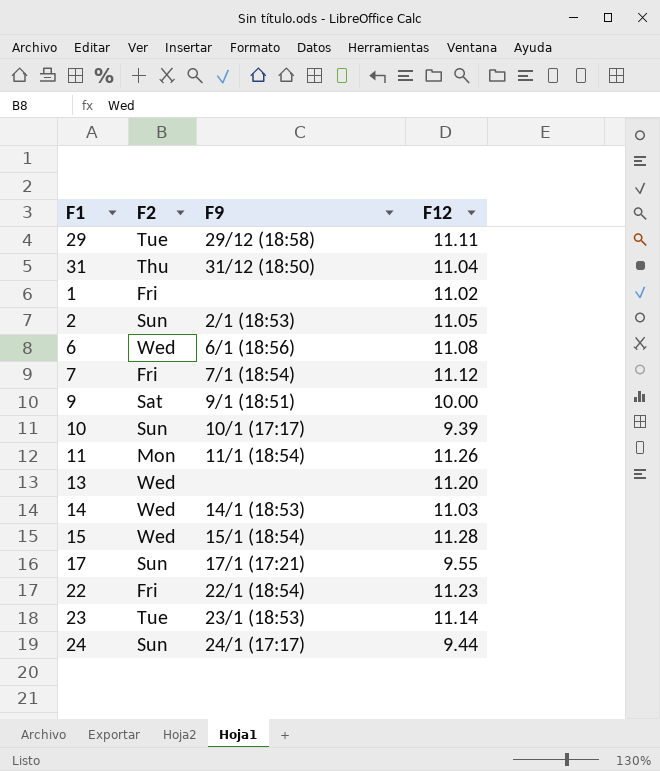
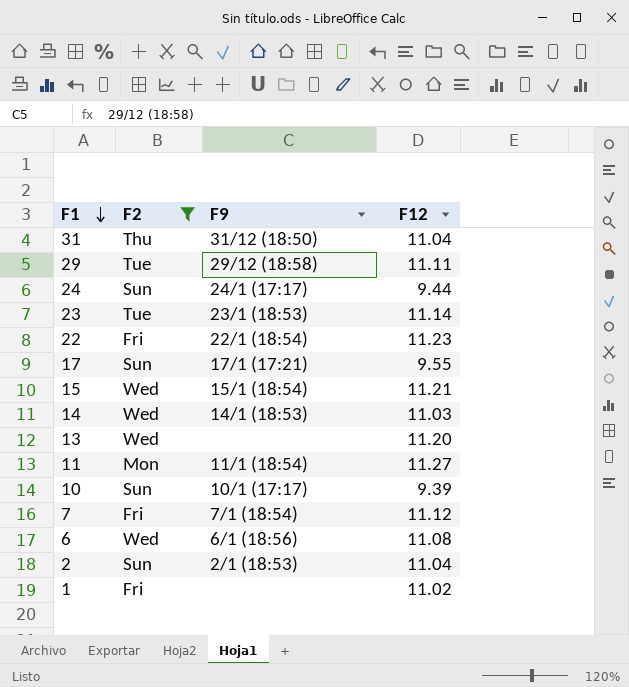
filter: none -> F2 != Sat
row order: none -> F1 descending
15 | F12: 11.28 -> 11.21
11 | F12: 11.26 -> 11.27
2 | F12: 11.05 -> 11.04

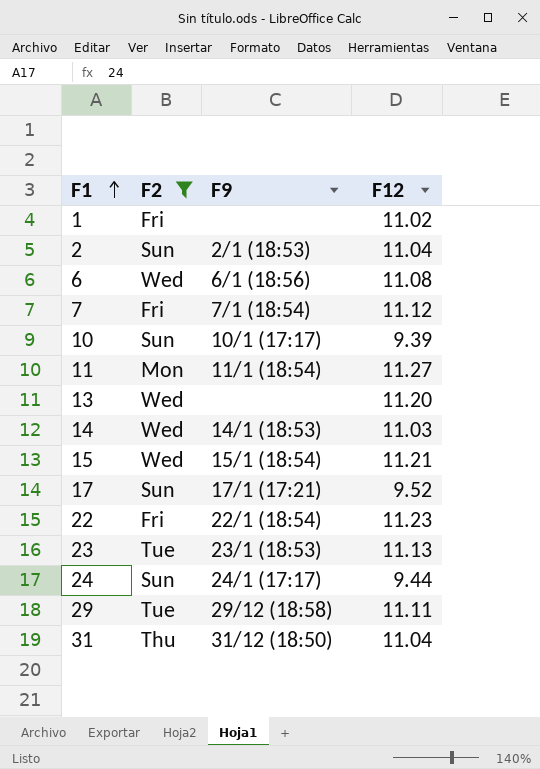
row order: F1 descending -> F1 ascending
17 | F12: 9.55 -> 9.52
23 | F12: 11.14 -> 11.13

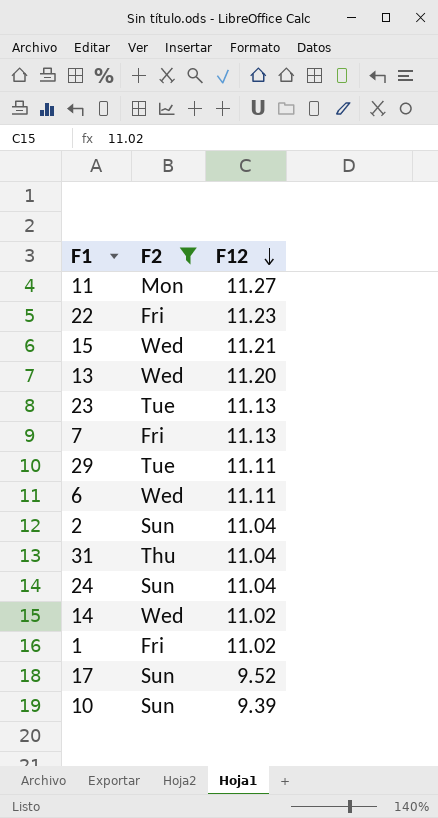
row order: F1 ascending -> F12 descending
column F9 | position: 3 -> none
7 | F12: 11.12 -> 11.13
6 | F12: 11.08 -> 11.11
24 | F12: 9.44 -> 11.04
14 | F12: 11.03 -> 11.02

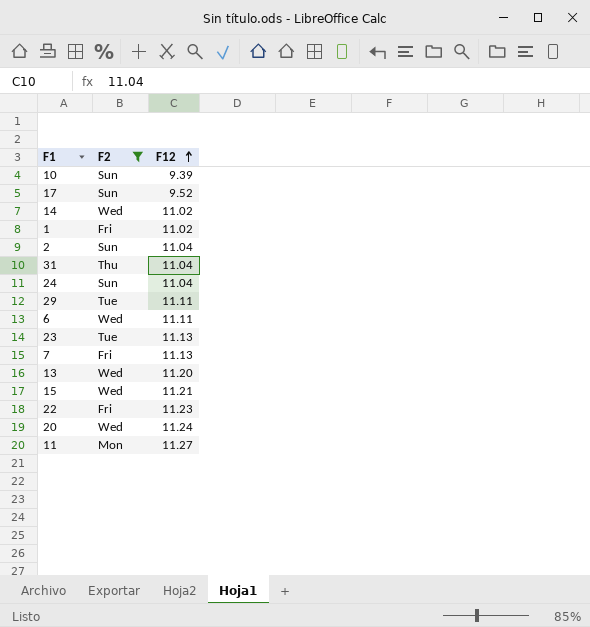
row order: F12 descending -> F12 ascending
row 20: none -> Wed | 11.24

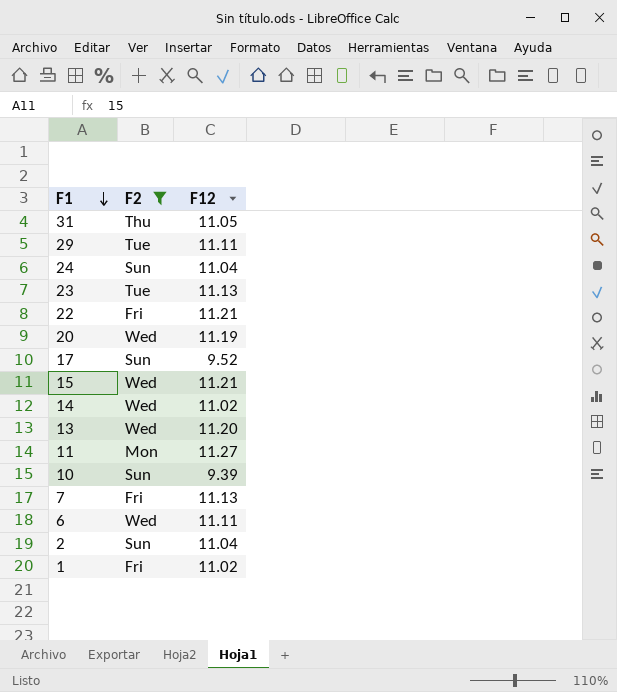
row order: F12 ascending -> F1 descending
31 | F12: 11.04 -> 11.05
22 | F12: 11.23 -> 11.21
20 | F12: 11.24 -> 11.19

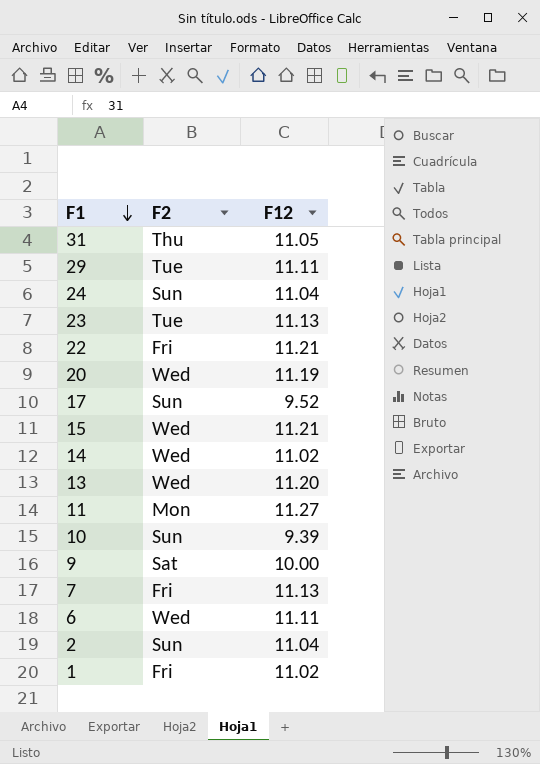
filter: F2 != Sat -> none

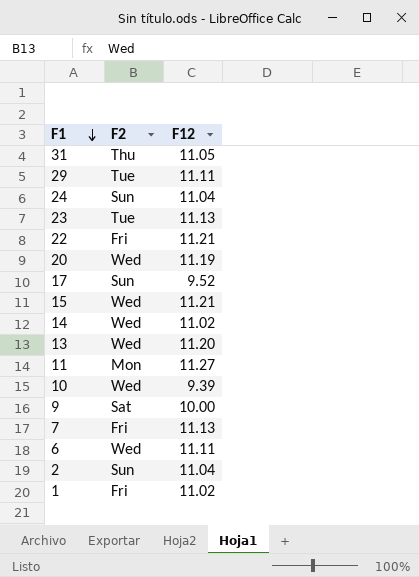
10 | F2: Sun -> Wed

